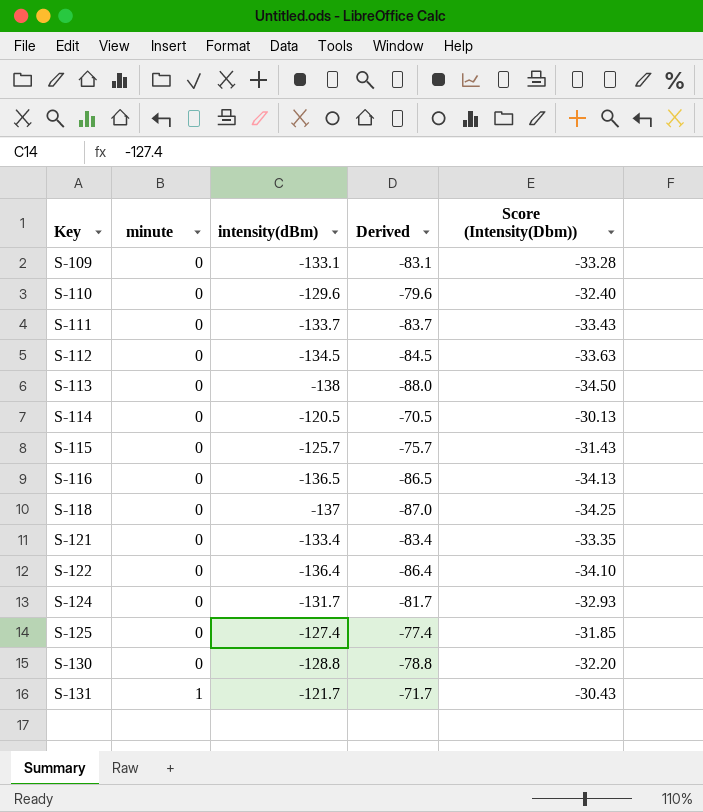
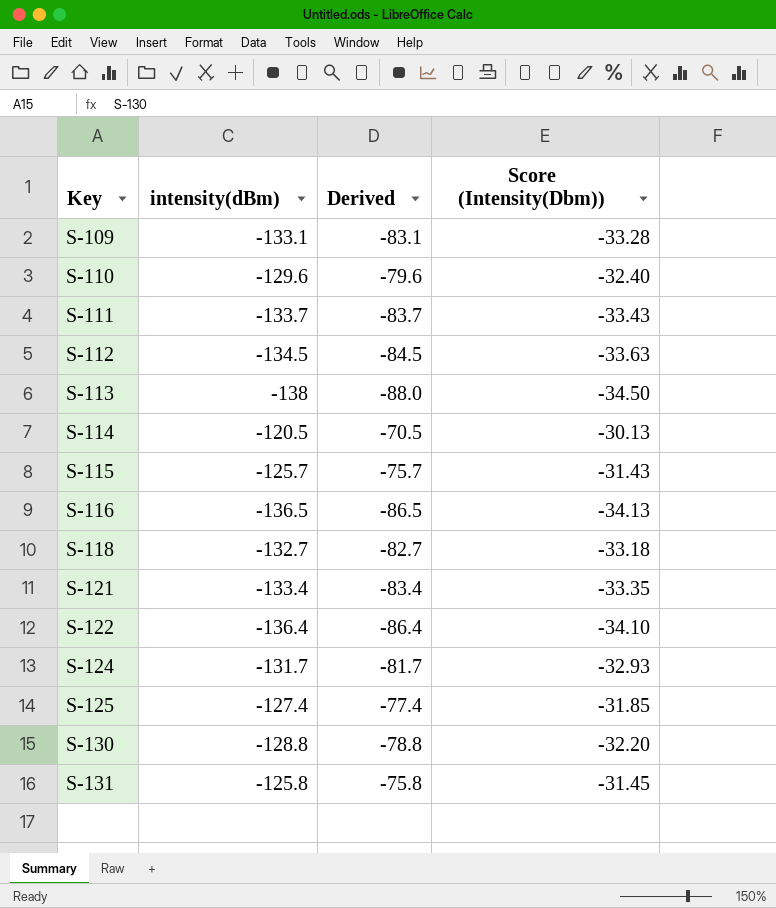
column minute | position: 2 -> none
S-118 | intensity(dBm): -137 -> -132.7
S-118 | Derived: -87.0 -> -82.7
S-118 | Score (Intensity(Dbm)): -34.25 -> -33.18
S-131 | intensity(dBm): -121.7 -> -125.8
S-131 | Derived: -71.7 -> -75.8
S-131 | Score (Intensity(Dbm)): -30.43 -> -31.45

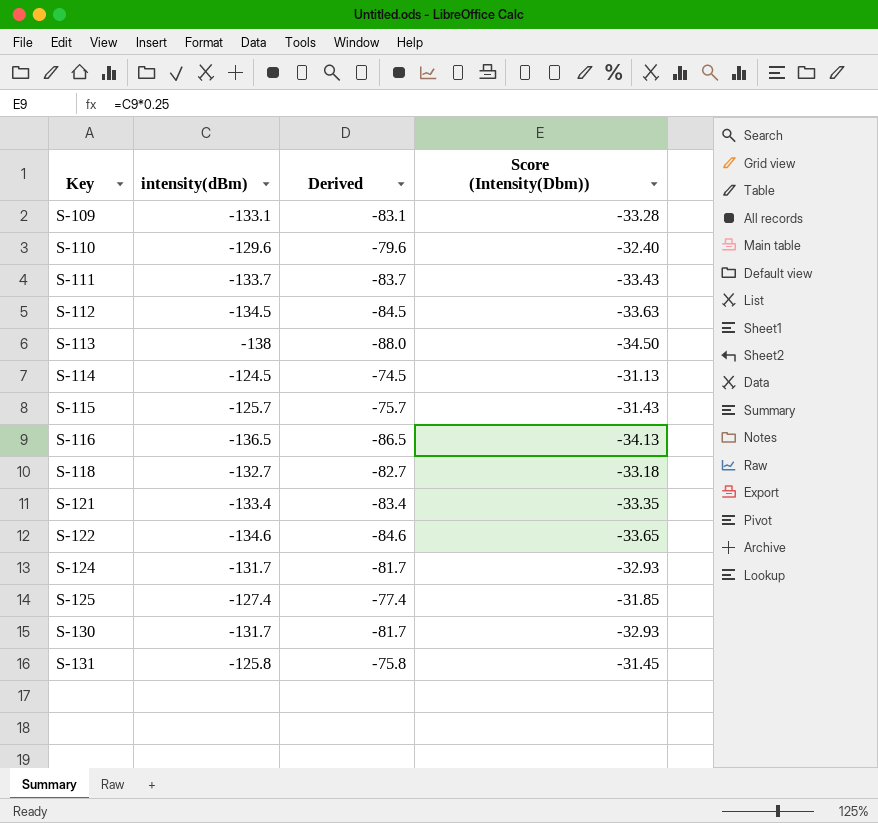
S-114 | intensity(dBm): -120.5 -> -124.5
S-114 | Derived: -70.5 -> -74.5
S-114 | Score (Intensity(Dbm)): -30.13 -> -31.13
S-122 | intensity(dBm): -136.4 -> -134.6
S-122 | Derived: -86.4 -> -84.6
S-122 | Score (Intensity(Dbm)): -34.10 -> -33.65
S-130 | intensity(dBm): -128.8 -> -131.7
S-130 | Derived: -78.8 -> -81.7
S-130 | Score (Intensity(Dbm)): -32.20 -> -32.93

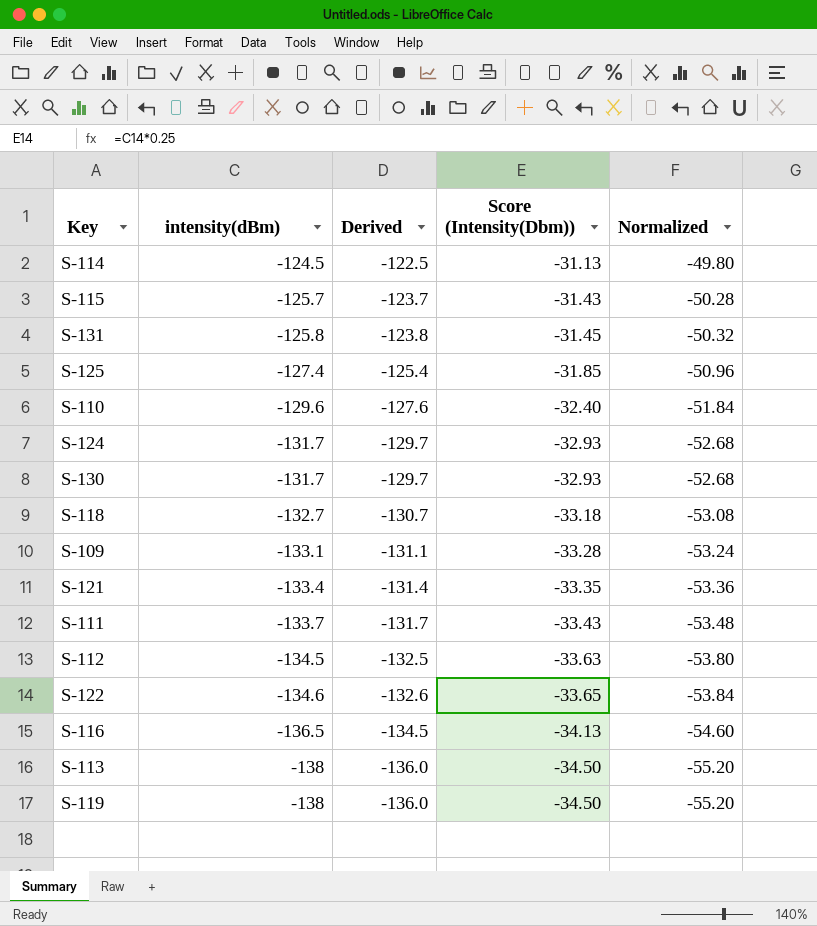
row order: Key ascending -> intensity(dBm) descending
column Derived | formula: [intensity(dBm)] + 50 -> [intensity(dBm)] + 2
column Normalized | formula: none -> [intensity(dBm)] * 0.4
row S-119: none -> -138 | -136.0 | -34.50 | -55.20

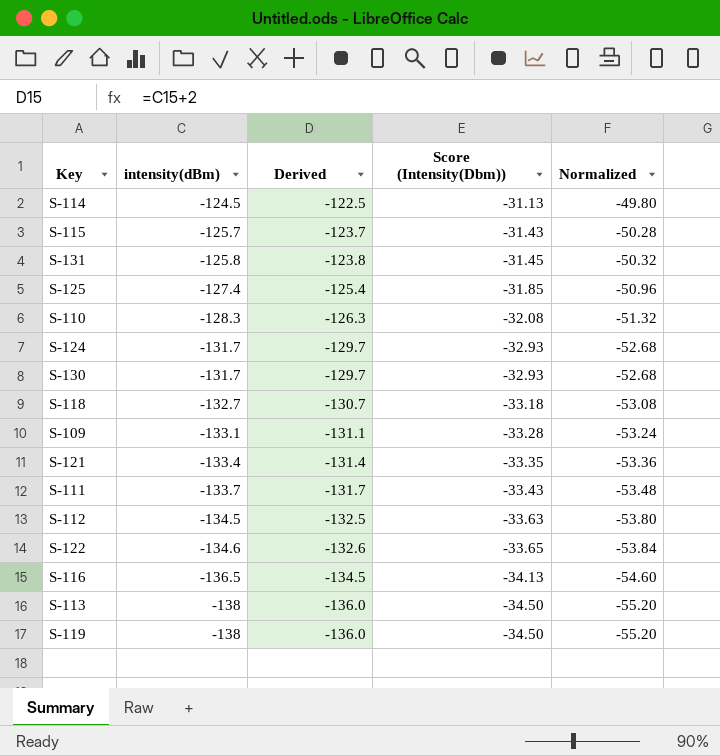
S-110 | intensity(dBm): -129.6 -> -128.3
S-110 | Derived: -127.6 -> -126.3
S-110 | Score (Intensity(Dbm)): -32.40 -> -32.08
S-110 | Normalized: -51.84 -> -51.32

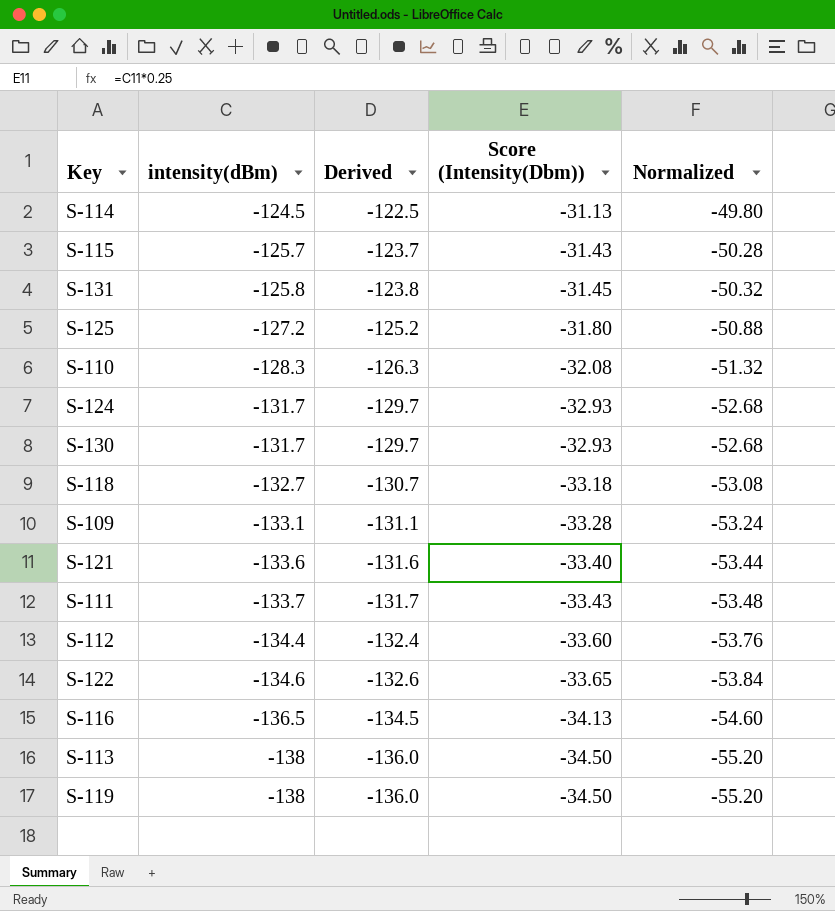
S-125 | intensity(dBm): -127.4 -> -127.2
S-125 | Derived: -125.4 -> -125.2
S-125 | Score (Intensity(Dbm)): -31.85 -> -31.80
S-125 | Normalized: -50.96 -> -50.88
S-121 | intensity(dBm): -133.4 -> -133.6
S-121 | Derived: -131.4 -> -131.6
S-121 | Score (Intensity(Dbm)): -33.35 -> -33.40
S-121 | Normalized: -53.36 -> -53.44
S-112 | intensity(dBm): -134.5 -> -134.4
S-112 | Derived: -132.5 -> -132.4
S-112 | Score (Intensity(Dbm)): -33.63 -> -33.60
S-112 | Normalized: -53.80 -> -53.76

